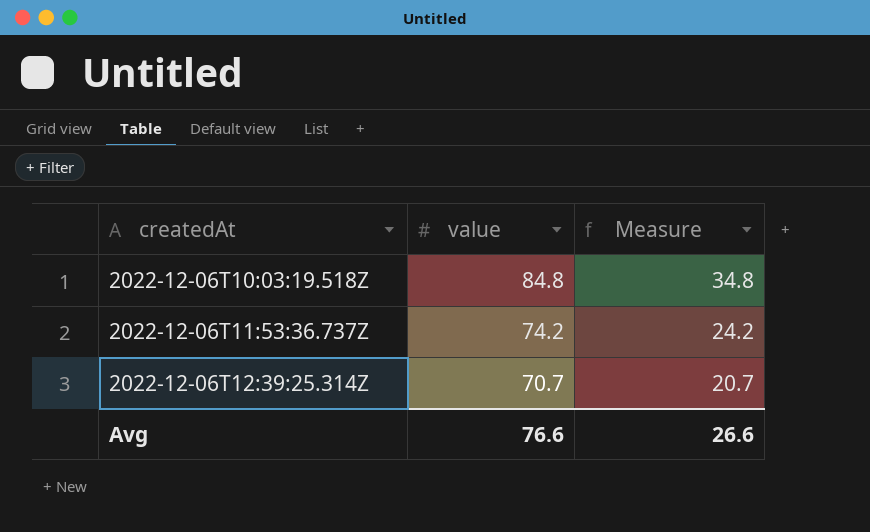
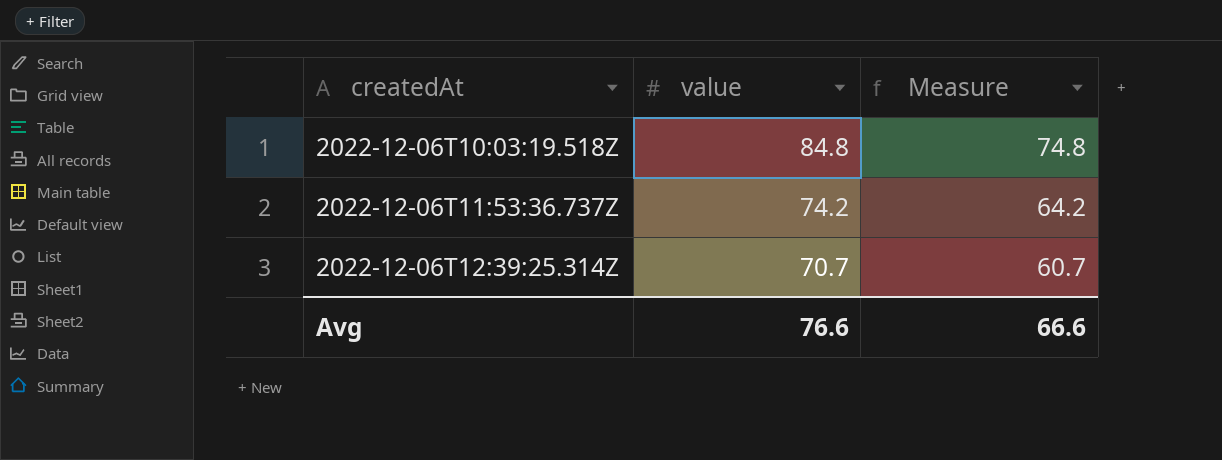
column Measure | formula: [value] - 50 -> [value] - 10
Avg | Measure: 26.6 -> 66.6

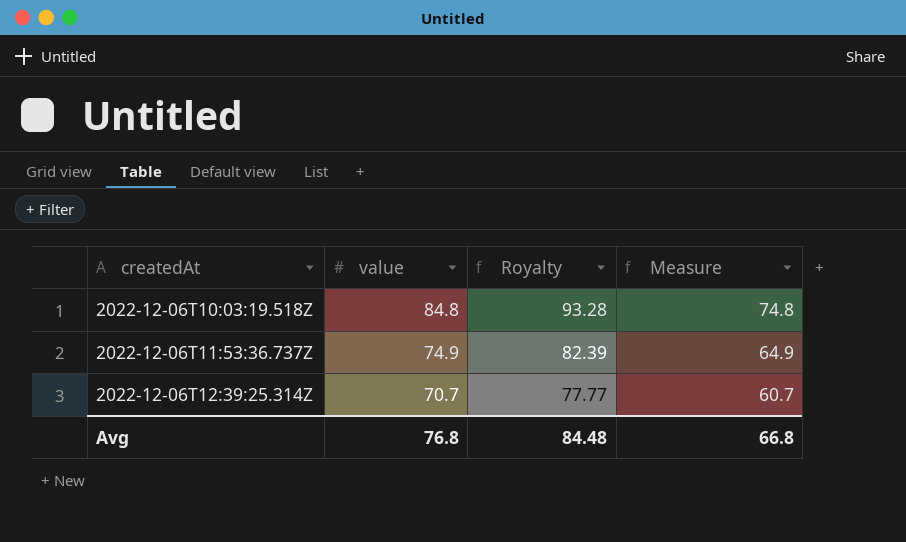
column Royalty | formula: none -> [value] * 1.1
2022-12-06T11:53:36.737Z | value: 74.2 -> 74.9
2022-12-06T11:53:36.737Z | Measure: 64.2 -> 64.9
Avg | value: 76.6 -> 76.8
Avg | Measure: 66.6 -> 66.8

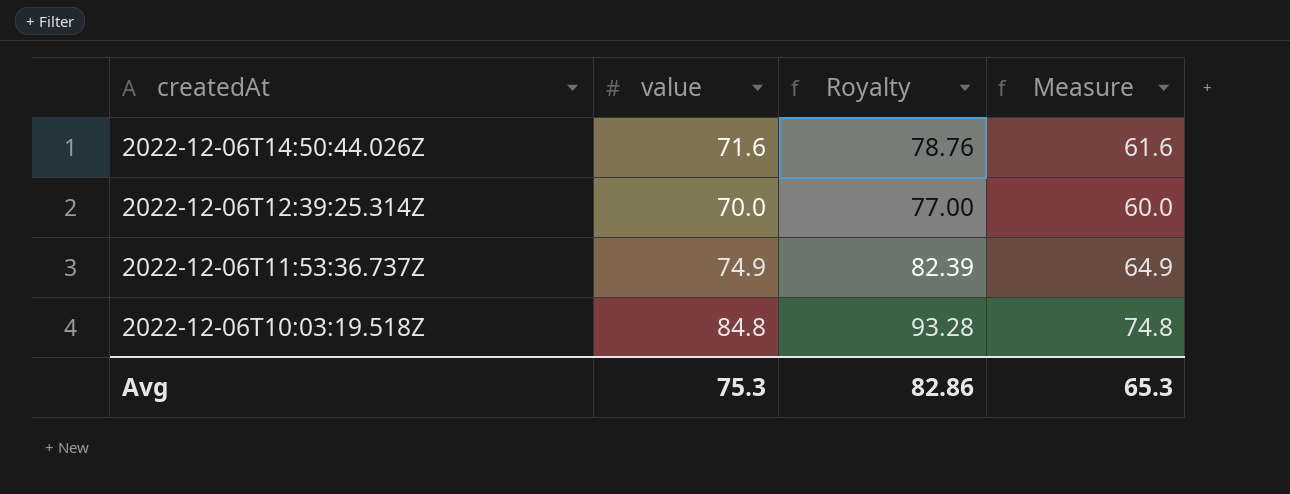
row order: createdAt ascending -> createdAt descending
row 2022-12-06T14:50:44.026Z: none -> 71.6 | 78.76 | 61.6
2022-12-06T12:39:25.314Z | value: 70.7 -> 70.0
2022-12-06T12:39:25.314Z | Royalty: 77.77 -> 77.00
2022-12-06T12:39:25.314Z | Measure: 60.7 -> 60.0
Avg | value: 76.8 -> 75.3
Avg | Royalty: 84.48 -> 82.86
Avg | Measure: 66.8 -> 65.3

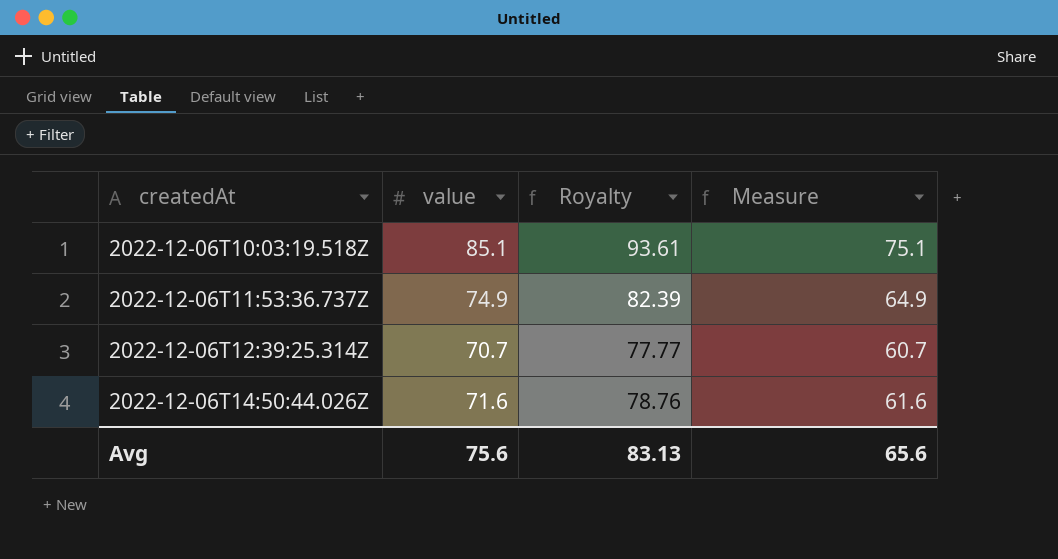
row order: createdAt descending -> createdAt ascending
2022-12-06T10:03:19.518Z | value: 84.8 -> 85.1
2022-12-06T10:03:19.518Z | Royalty: 93.28 -> 93.61
2022-12-06T10:03:19.518Z | Measure: 74.8 -> 75.1
2022-12-06T12:39:25.314Z | value: 70.0 -> 70.7
2022-12-06T12:39:25.314Z | Royalty: 77.00 -> 77.77
2022-12-06T12:39:25.314Z | Measure: 60.0 -> 60.7
Avg | value: 75.3 -> 75.6
Avg | Royalty: 82.86 -> 83.13
Avg | Measure: 65.3 -> 65.6

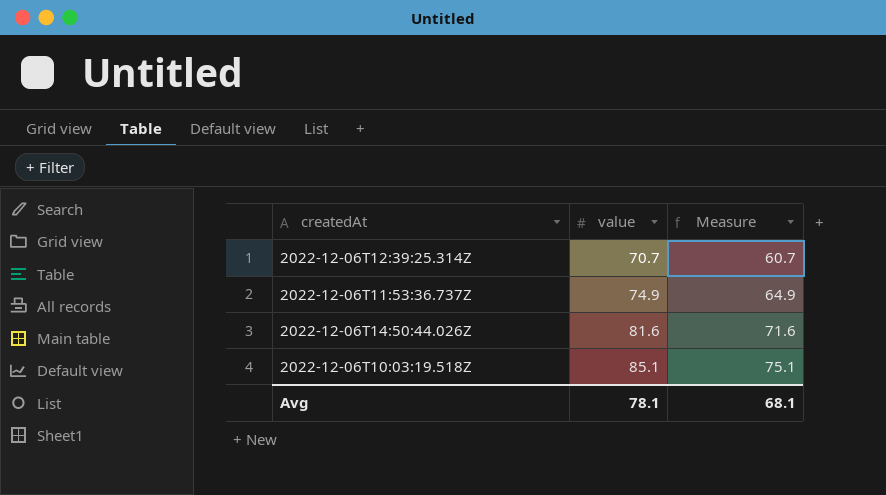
row order: createdAt ascending -> value ascending
column Royalty | formula: [value] * 1.1 -> none
2022-12-06T14:50:44.026Z | value: 71.6 -> 81.6
2022-12-06T14:50:44.026Z | Measure: 61.6 -> 71.6
Avg | value: 75.6 -> 78.1
Avg | Measure: 65.6 -> 68.1

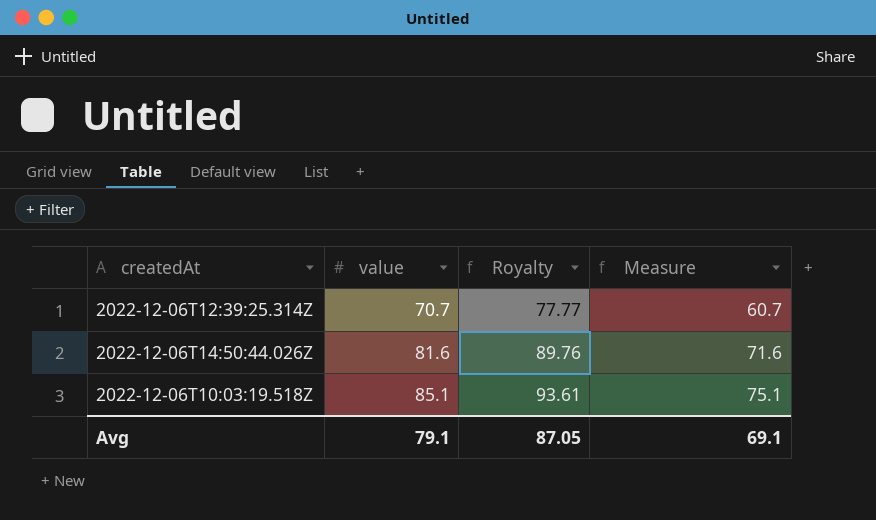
column Royalty | formula: none -> [value] * 1.1
row 2022-12-06T11:53:36.737Z: 74.9 | 64.9 -> none
Avg | value: 78.1 -> 79.1
Avg | Measure: 68.1 -> 69.1

